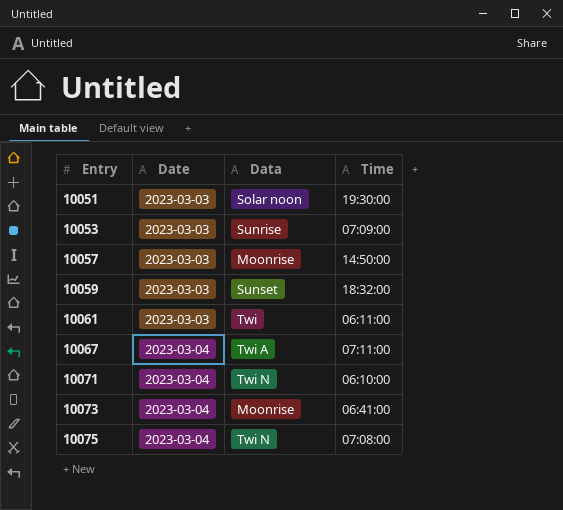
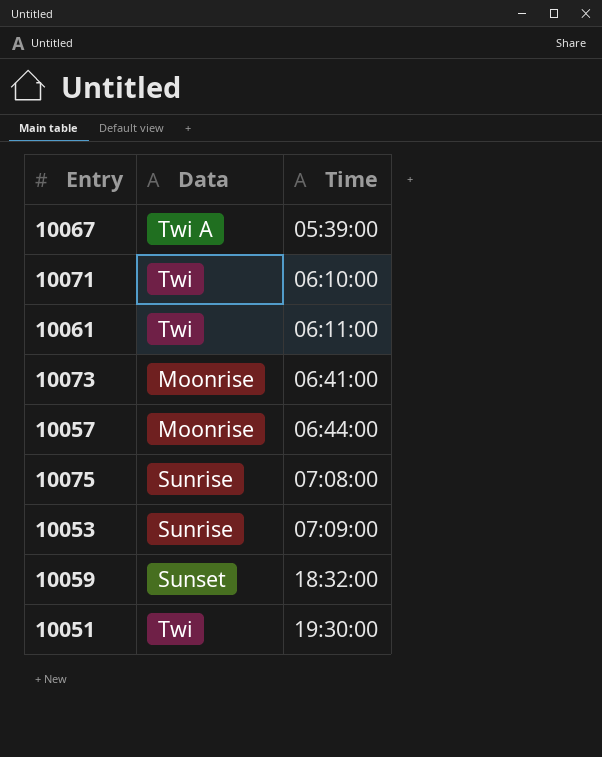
row order: Entry ascending -> Time ascending
column Date | position: 2 -> none
10067 | Time: 07:11:00 -> 05:39:00
10071 | Data: Twi N -> Twi
10057 | Time: 14:50:00 -> 06:44:00
10075 | Data: Twi N -> Sunrise
10051 | Data: Solar noon -> Twi

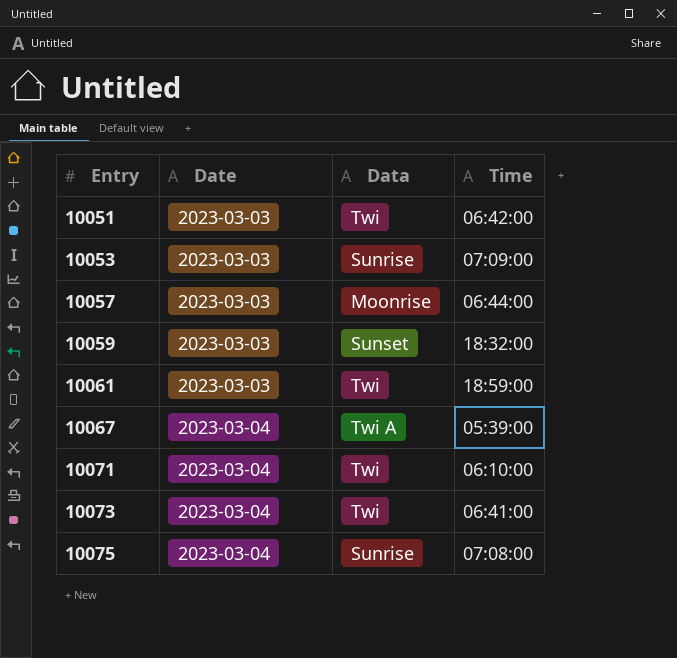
row order: Time ascending -> Entry ascending
column Date | position: none -> 2
10051 | Time: 19:30:00 -> 06:42:00
10061 | Time: 06:11:00 -> 18:59:00
10073 | Data: Moonrise -> Twi

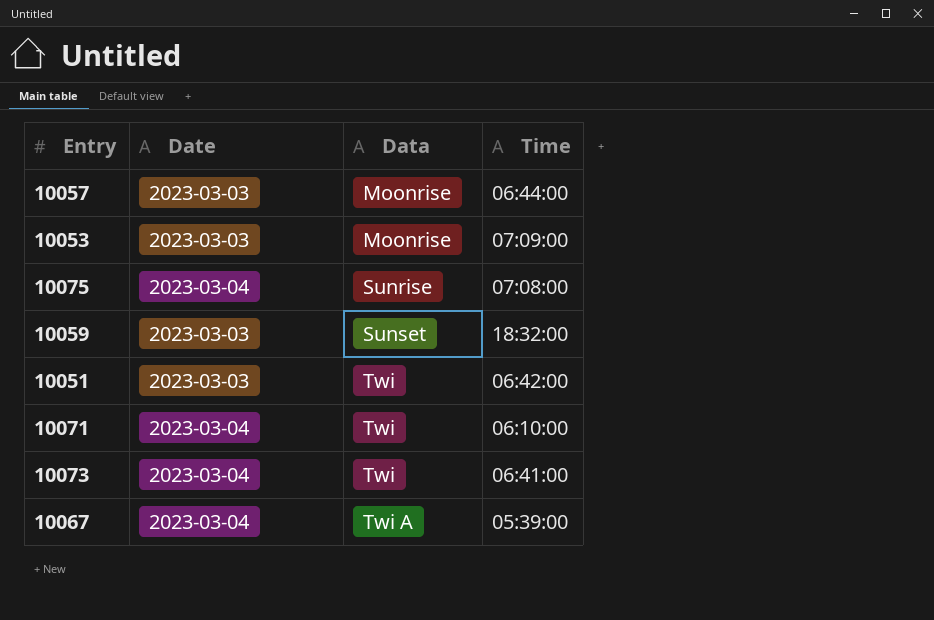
row order: Entry ascending -> Data ascending
row 10061: 2023-03-03 | Twi | 18:59:00 -> none
10053 | Data: Sunrise -> Moonrise

